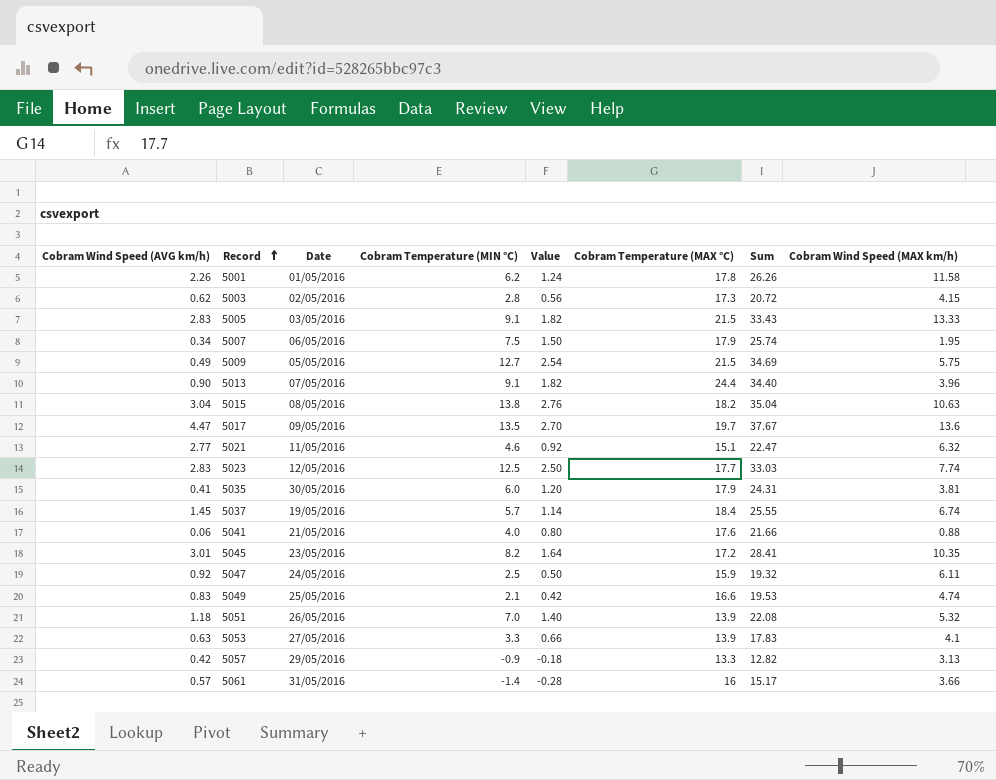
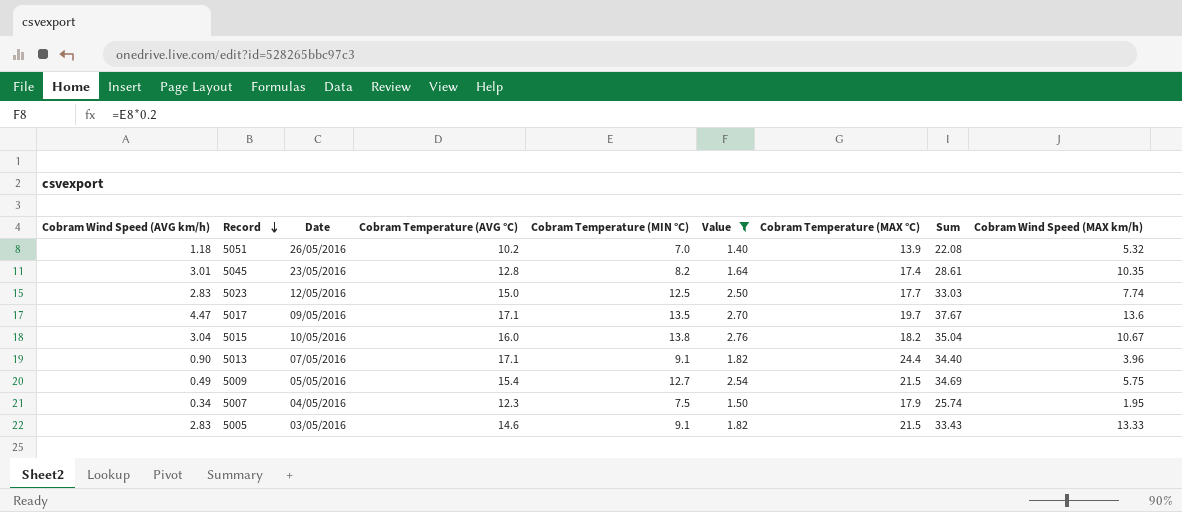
filter: none -> Value >= 1.40
row order: Record ascending -> Record descending
column Cobram Temperature (AVG °C) | position: none -> 4
5045 | Cobram Temperature (MAX °C): 17.2 -> 17.4
5045 | Sum: 28.41 -> 28.61
5015 | Date: 08/05/2016 -> 10/05/2016
5015 | Cobram Wind Speed (MAX km/h): 10.63 -> 10.67
5007 | Date: 06/05/2016 -> 04/05/2016

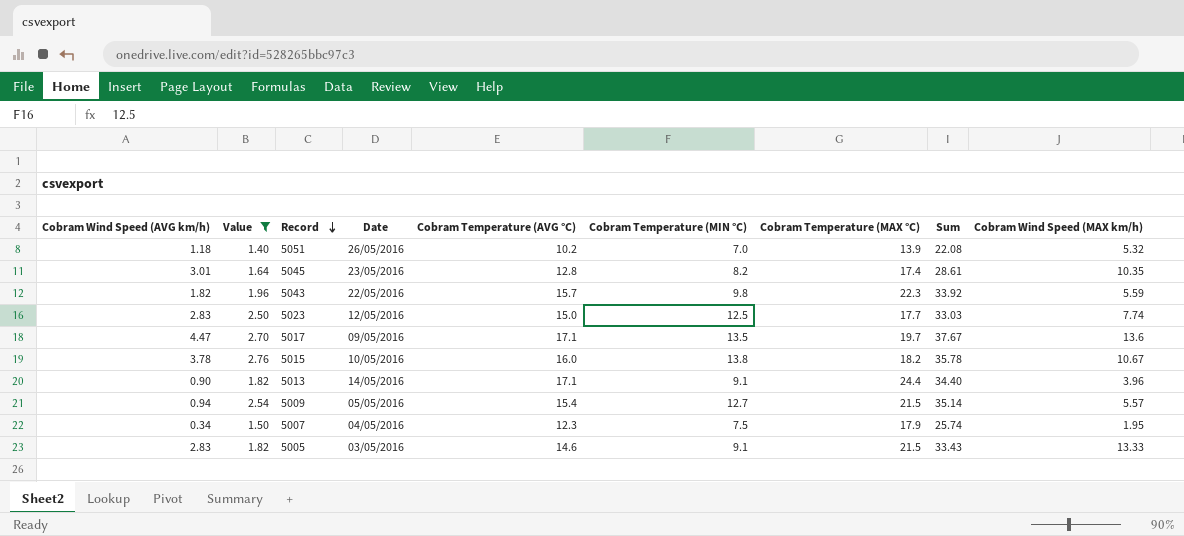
column Value | position: 6 -> 2
row 5043: none -> 1.82 | 1.96 | 22/05/2016 | 15.7 | 9.8 | 22.3 | 33.92 | 5.59
5015 | Cobram Wind Speed (AVG km/h): 3.04 -> 3.78
5015 | Sum: 35.04 -> 35.78
5013 | Date: 07/05/2016 -> 14/05/2016
5009 | Cobram Wind Speed (AVG km/h): 0.49 -> 0.94
5009 | Sum: 34.69 -> 35.14
5009 | Cobram Wind Speed (MAX km/h): 5.75 -> 5.57

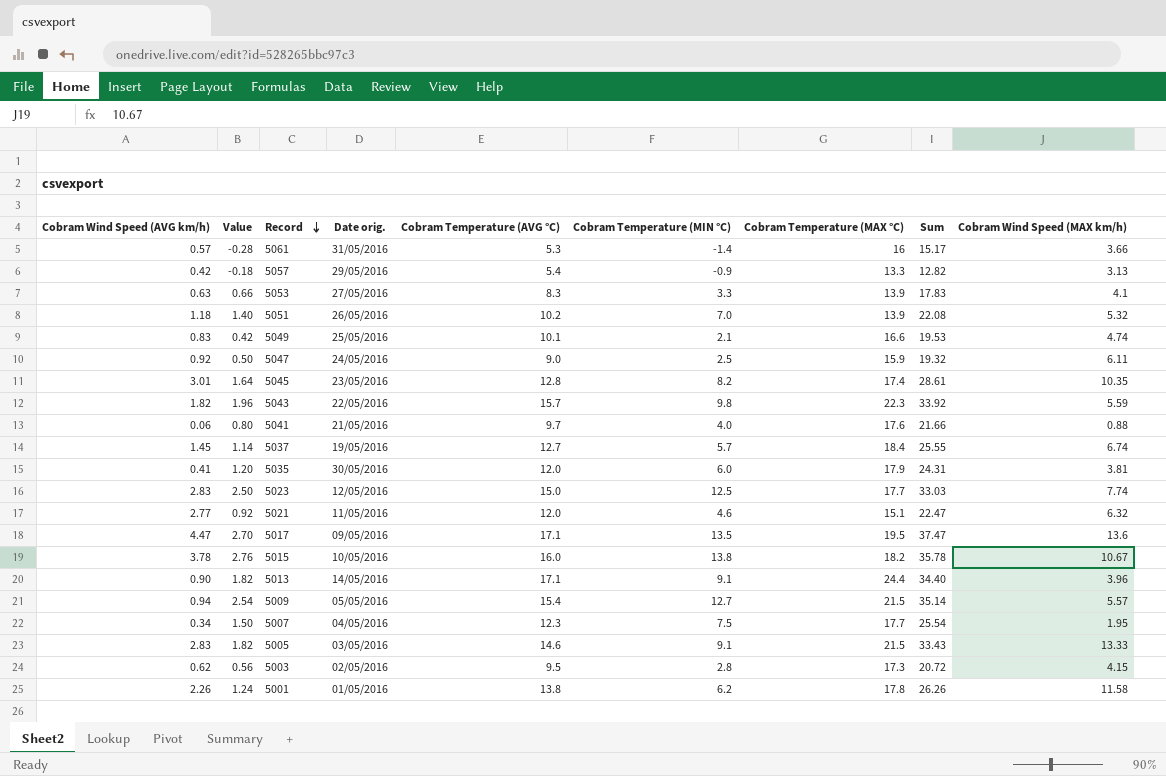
filter: Value >= 1.40 -> none
column name: Date -> Date orig.
5017 | Cobram Temperature (MAX °C): 19.7 -> 19.5
5017 | Sum: 37.67 -> 37.47
5007 | Cobram Temperature (MAX °C): 17.9 -> 17.7
5007 | Sum: 25.74 -> 25.54

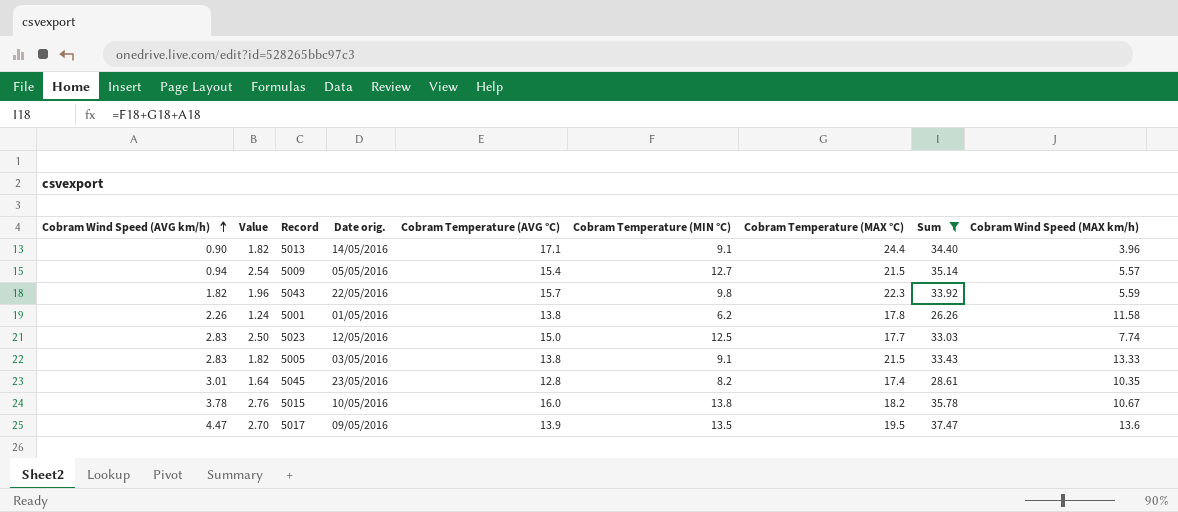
filter: none -> Sum >= 26.26
row order: Record descending -> Cobram Wind Speed (AVG km/h) ascending
5005 | Cobram Temperature (AVG °C): 14.6 -> 13.8
5017 | Cobram Temperature (AVG °C): 17.1 -> 13.9

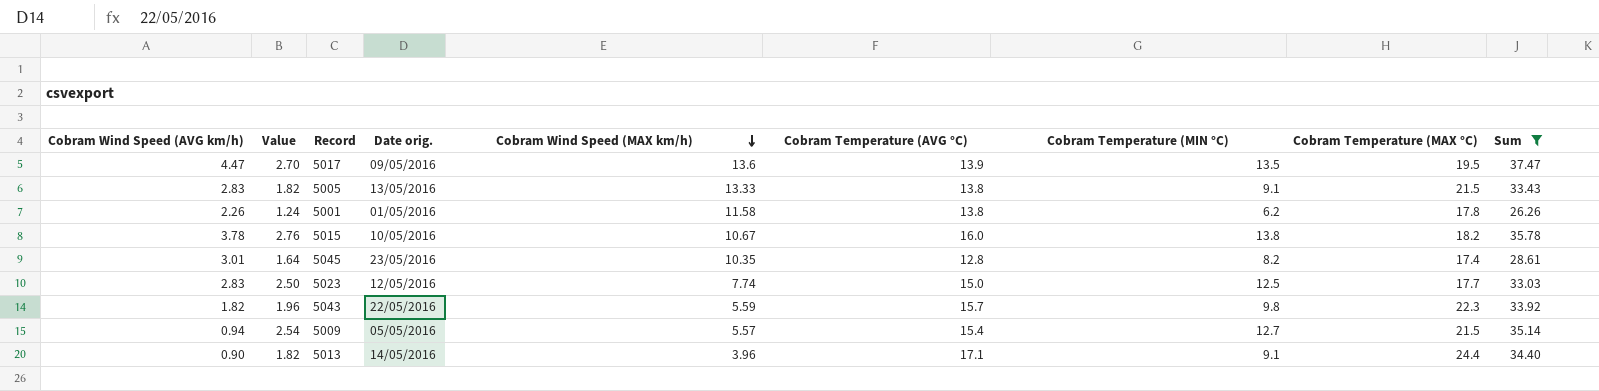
row order: Cobram Wind Speed (AVG km/h) ascending -> Cobram Wind Speed (MAX km/h) descending
column Cobram Wind Speed (MAX km/h) | position: 9 -> 5
5005 | Date orig.: 03/05/2016 -> 13/05/2016

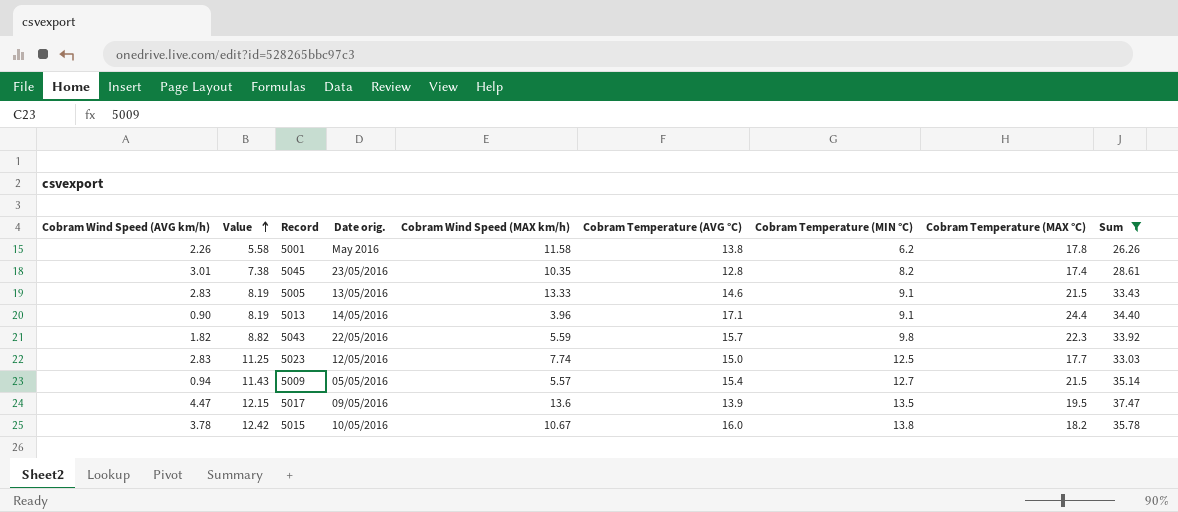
row order: Cobram Wind Speed (MAX km/h) descending -> Value ascending
column Value | formula: [Cobram Temperature (MIN °C)] * 0.2 -> [Cobram Temperature (MIN °C)] * 0.9
5001 | Date orig.: 01/05/2016 -> May 2016
5005 | Cobram Temperature (AVG °C): 13.8 -> 14.6

